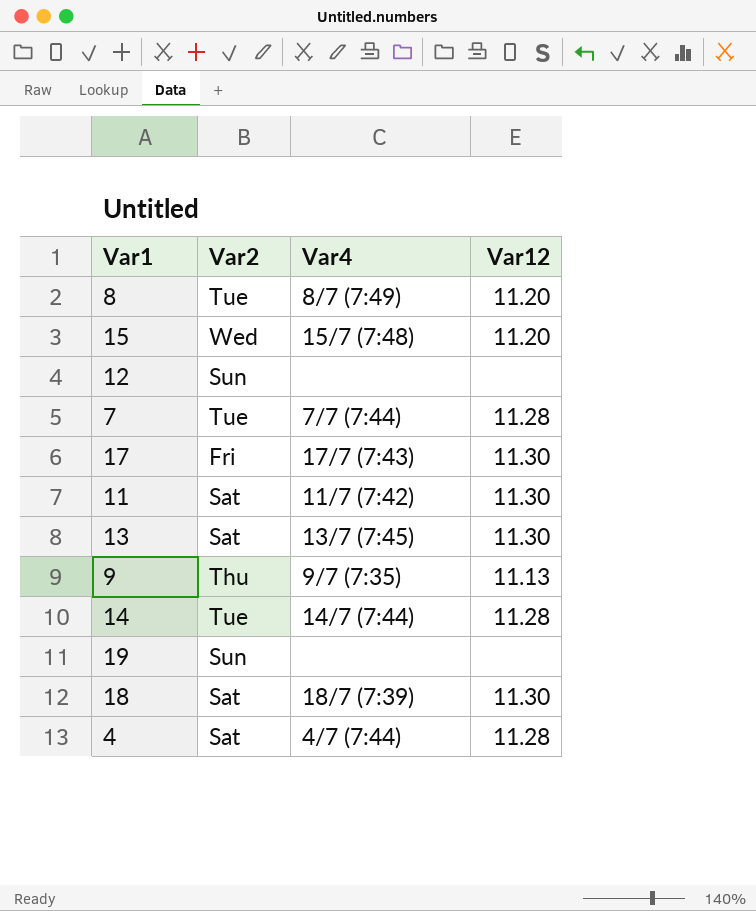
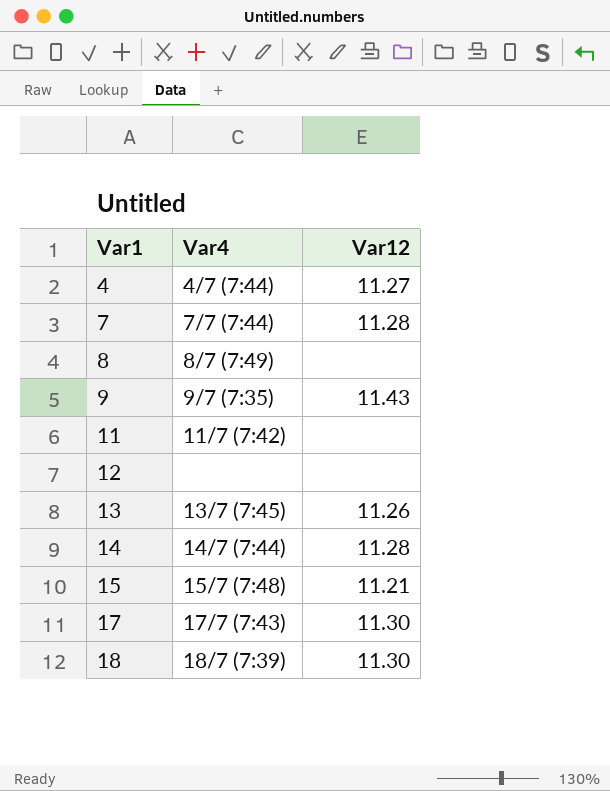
row order: none -> Var1 ascending
column Var2 | position: 2 -> none
row 19: Sun | none | none -> none
4 | Var12: 11.28 -> 11.27
8 | Var12: 11.20 -> none
9 | Var12: 11.13 -> 11.43
11 | Var12: 11.30 -> none
13 | Var12: 11.30 -> 11.26
15 | Var12: 11.20 -> 11.21

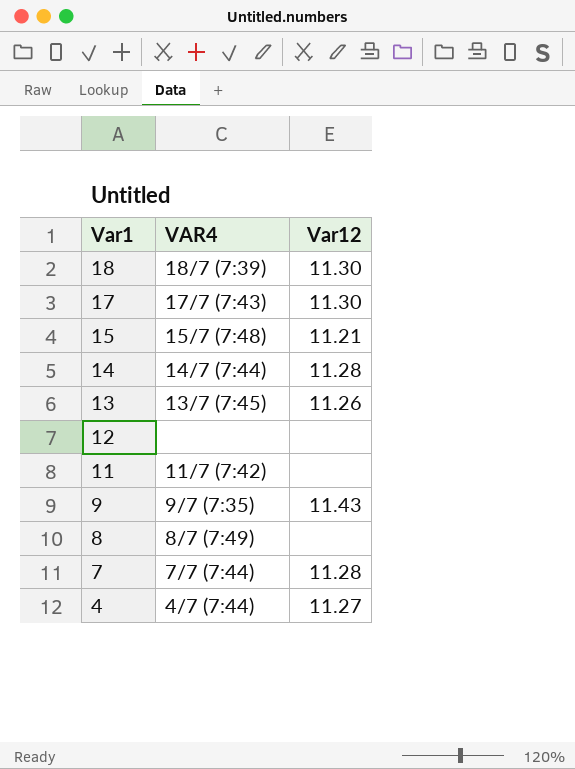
row order: Var1 ascending -> Var1 descending
column name: Var4 -> VAR4

